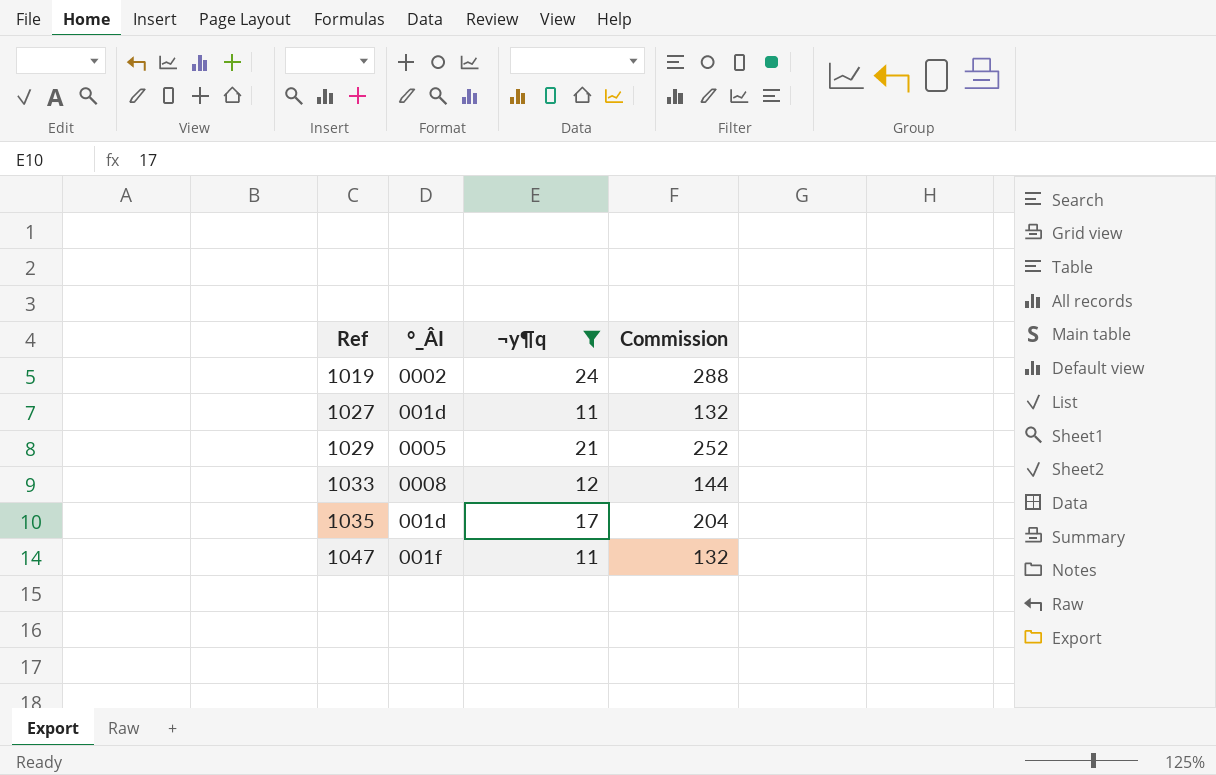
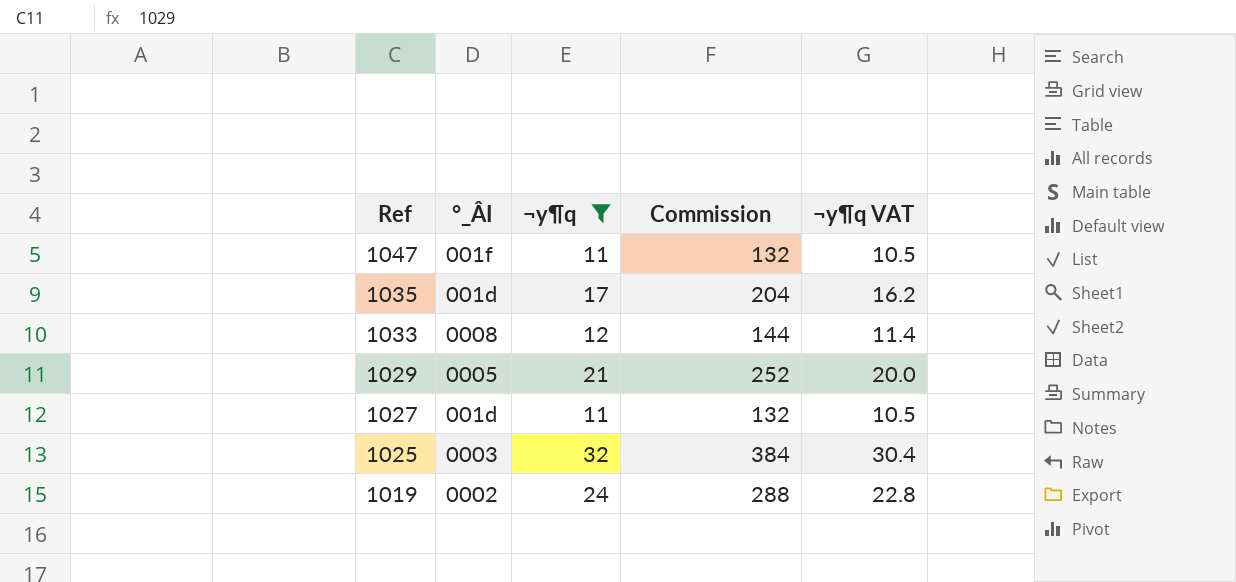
row order: Ref ascending -> Ref descending
column ¬y¶q VAT | formula: none -> [¬y¶q] * 0.95
row 1025: none -> 0003 | 32 | 384 | 30.4

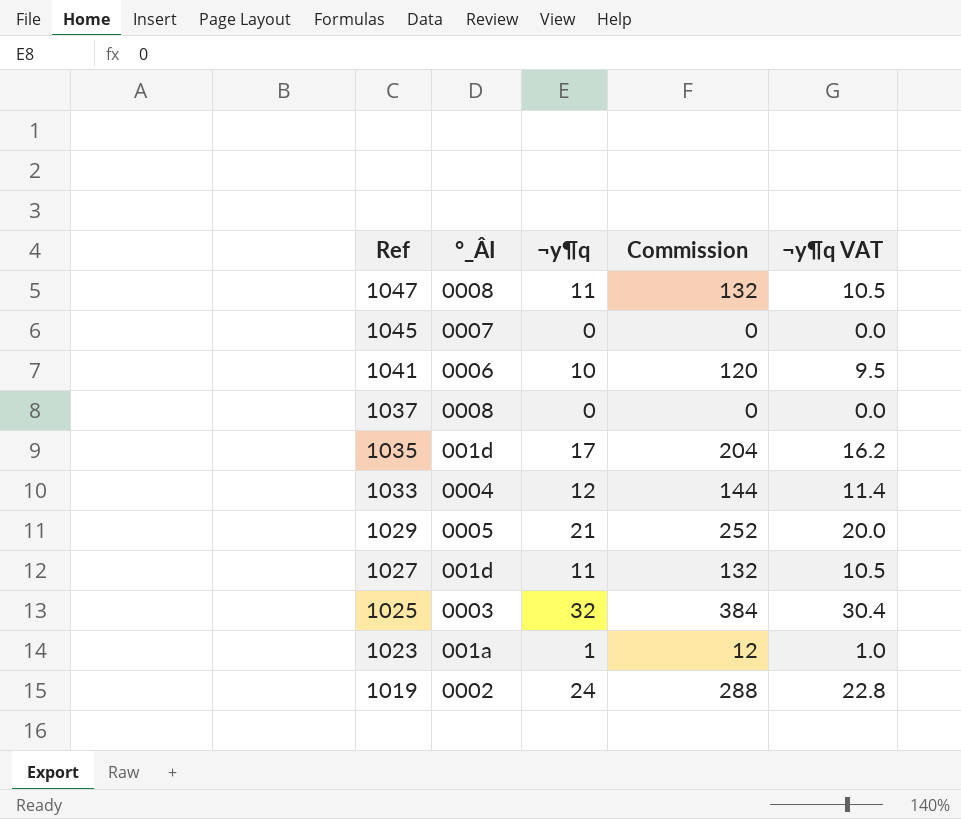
filter: ¬y¶q >= 11 -> none
1047 | °_ÂI: 001f -> 0008
1033 | °_ÂI: 0008 -> 0004

